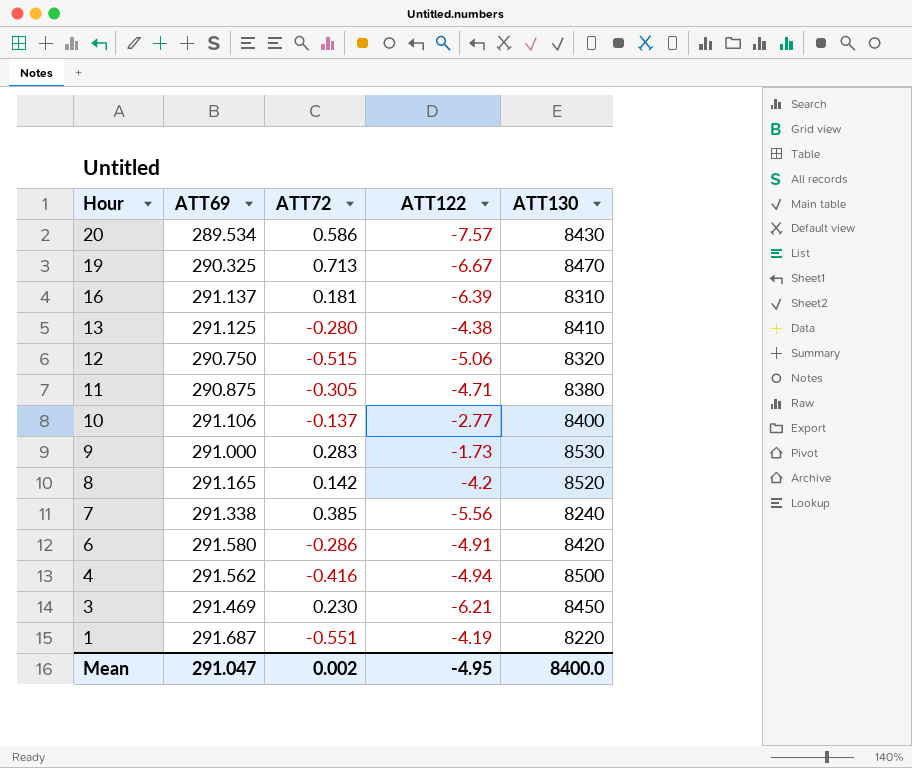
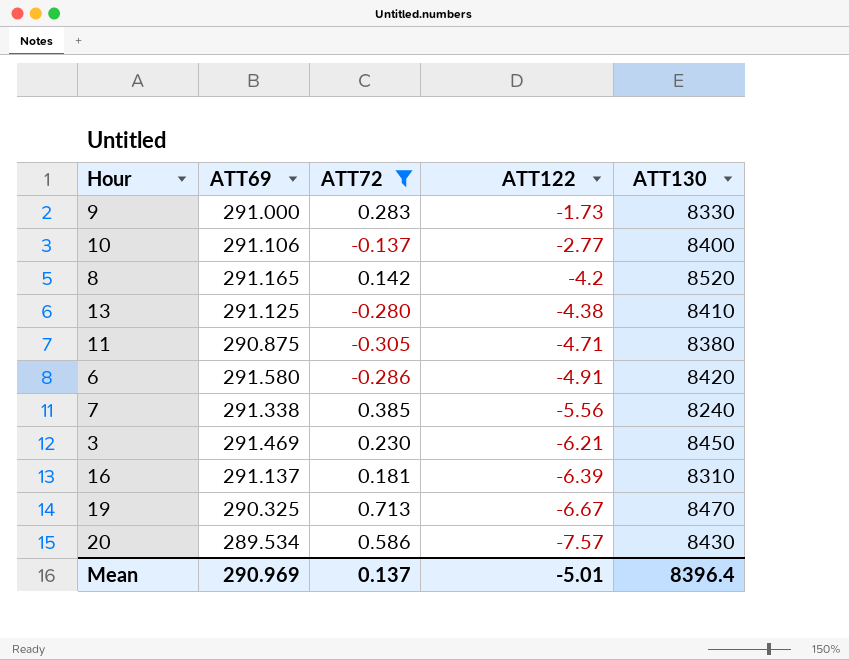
filter: none -> ATT72 >= -0.305
row order: Hour descending -> ATT122 descending
9 | ATT130: 8530 -> 8330
Mean | ATT69: 291.047 -> 290.969
Mean | ATT72: 0.002 -> 0.137
Mean | ATT122: -4.95 -> -5.01
Mean | ATT130: 8400.0 -> 8396.4

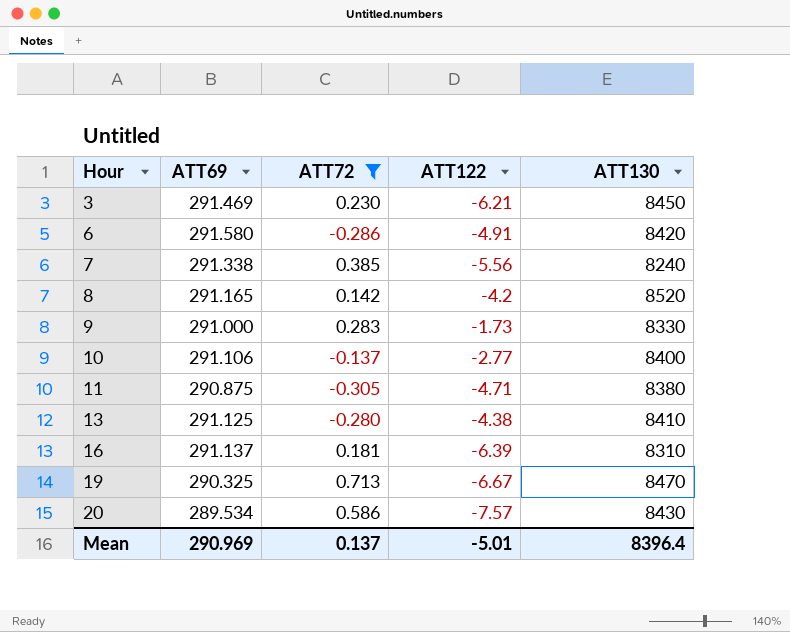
row order: ATT122 descending -> Hour ascending

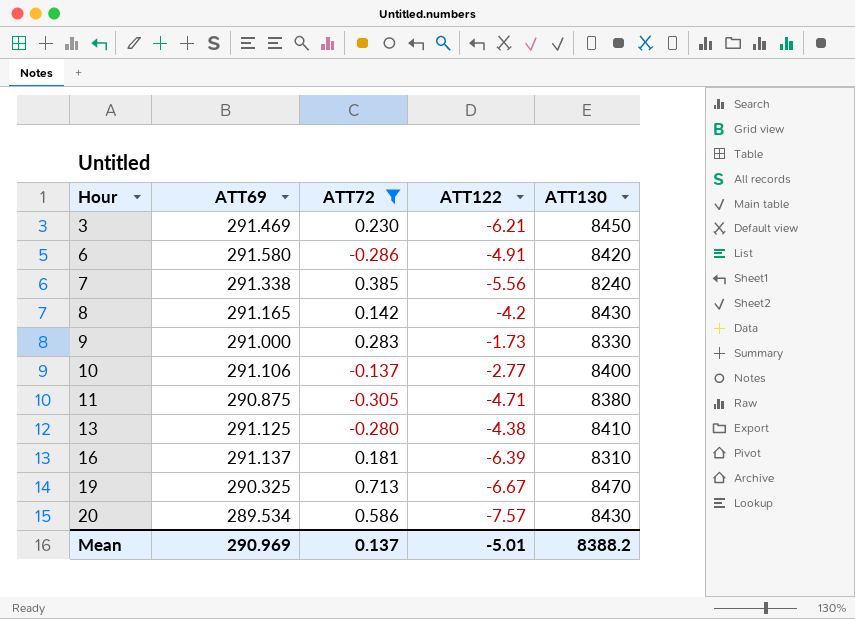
8 | ATT130: 8520 -> 8430
Mean | ATT130: 8396.4 -> 8388.2

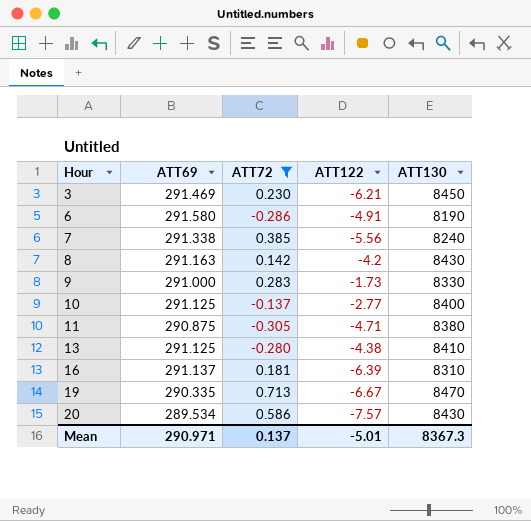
6 | ATT130: 8420 -> 8190
8 | ATT69: 291.165 -> 291.163
10 | ATT69: 291.106 -> 291.125
19 | ATT69: 290.325 -> 290.335
Mean | ATT69: 290.969 -> 290.971
Mean | ATT130: 8388.2 -> 8367.3

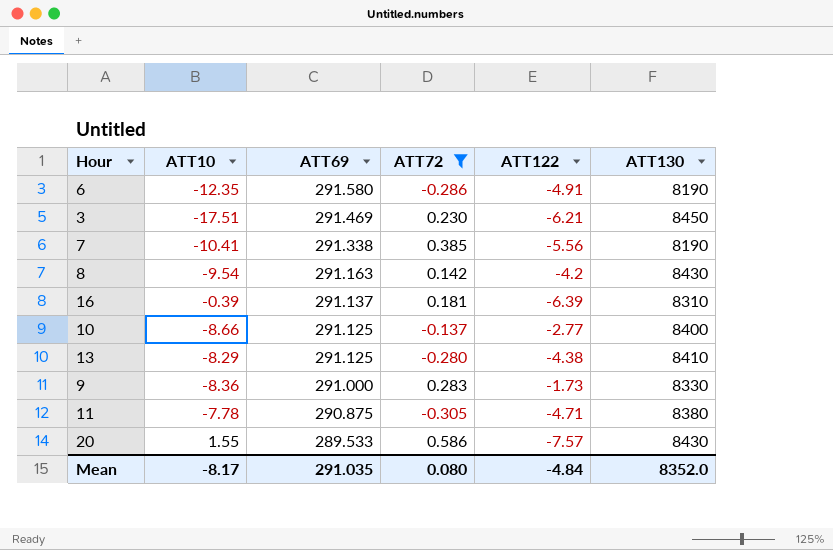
row order: Hour ascending -> ATT69 descending
column ATT10 | position: none -> 2
row 19: 290.335 | 0.713 | -6.67 | 8470 -> none
7 | ATT130: 8240 -> 8190
20 | ATT69: 289.534 -> 289.533
Mean | ATT69: 290.971 -> 291.035
Mean | ATT72: 0.137 -> 0.080
Mean | ATT122: -5.01 -> -4.84
Mean | ATT130: 8367.3 -> 8352.0

